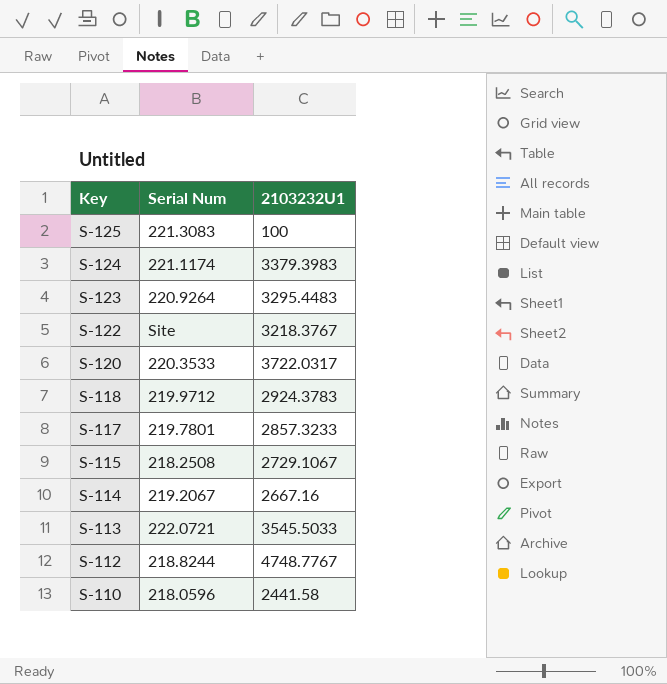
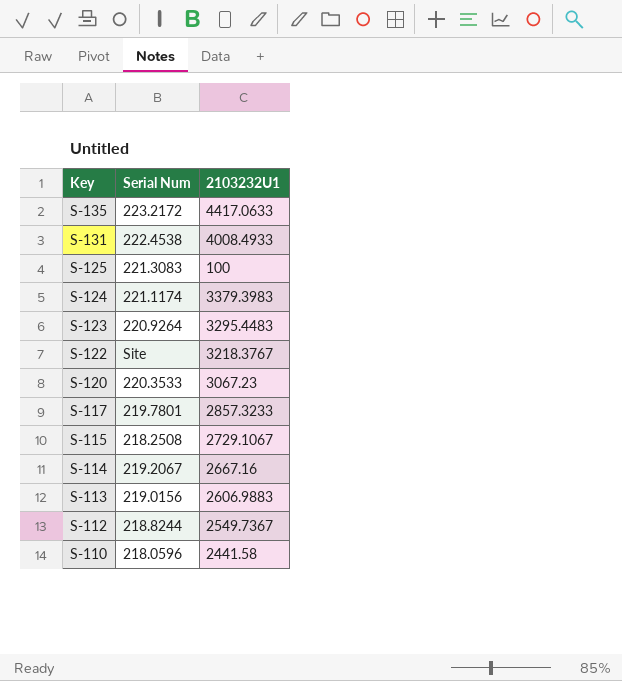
row S-118: 219.9712 | 2924.3783 -> none
row S-135: none -> 223.2172 | 4417.0633
row S-131: none -> 222.4538 | 4008.4933
S-120 | 2103232U1: 3722.0317 -> 3067.23
S-113 | Serial Num: 222.0721 -> 219.0156
S-113 | 2103232U1: 3545.5033 -> 2606.9883
S-112 | 2103232U1: 4748.7767 -> 2549.7367

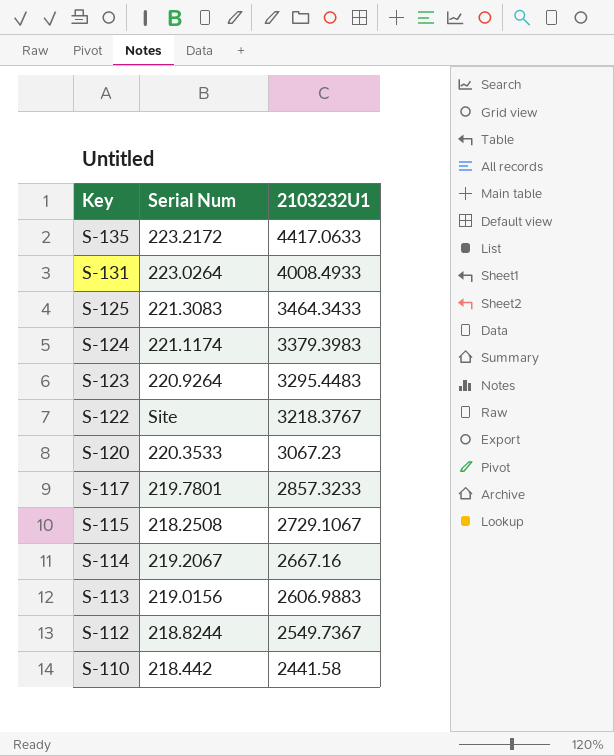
S-131 | Serial Num: 222.4538 -> 223.0264
S-125 | 2103232U1: 100 -> 3464.3433
S-110 | Serial Num: 218.0596 -> 218.442

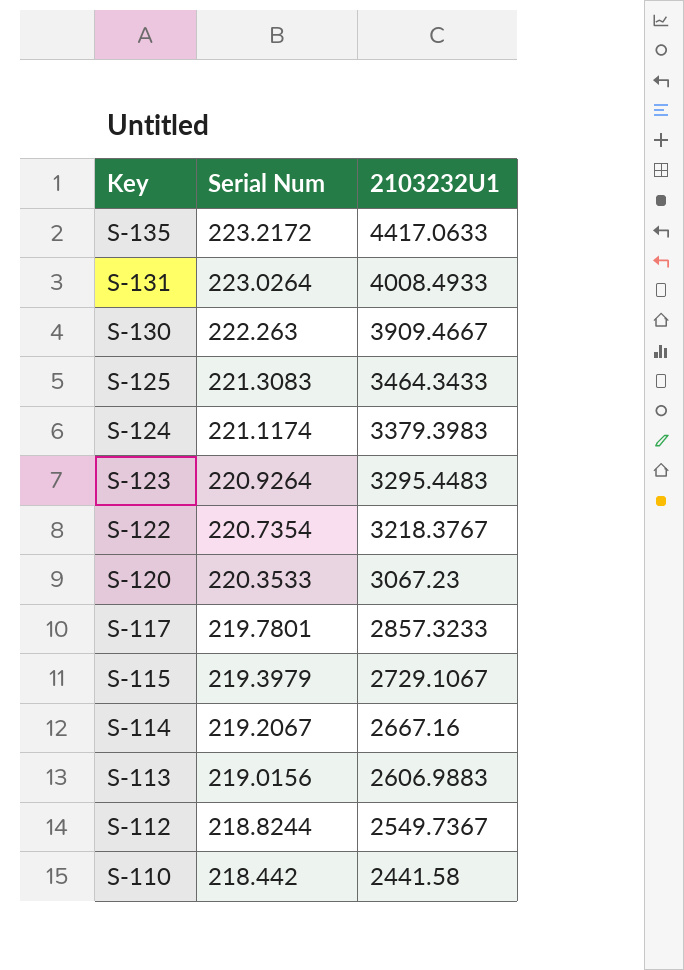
row S-130: none -> 222.263 | 3909.4667
S-122 | Serial Num: Site -> 220.7354
S-115 | Serial Num: 218.2508 -> 219.3979

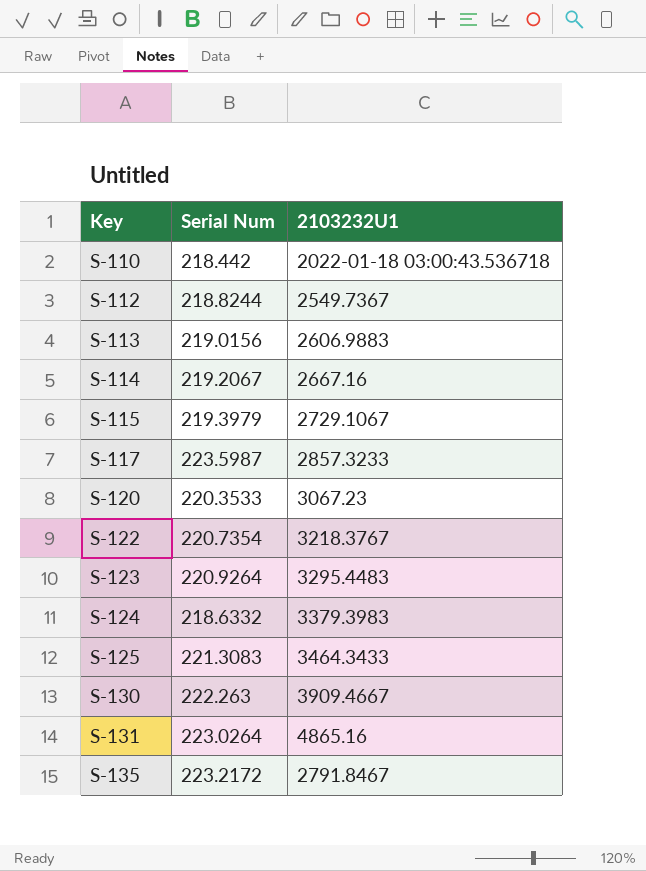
row order: Key descending -> Key ascending
S-110 | 2103232U1: 2441.58 -> 2022-01-18 03:00:43.536718
S-117 | Serial Num: 219.7801 -> 223.5987
S-124 | Serial Num: 221.1174 -> 218.6332
S-131 | 2103232U1: 4008.4933 -> 4865.16
S-135 | 2103232U1: 4417.0633 -> 2791.8467

